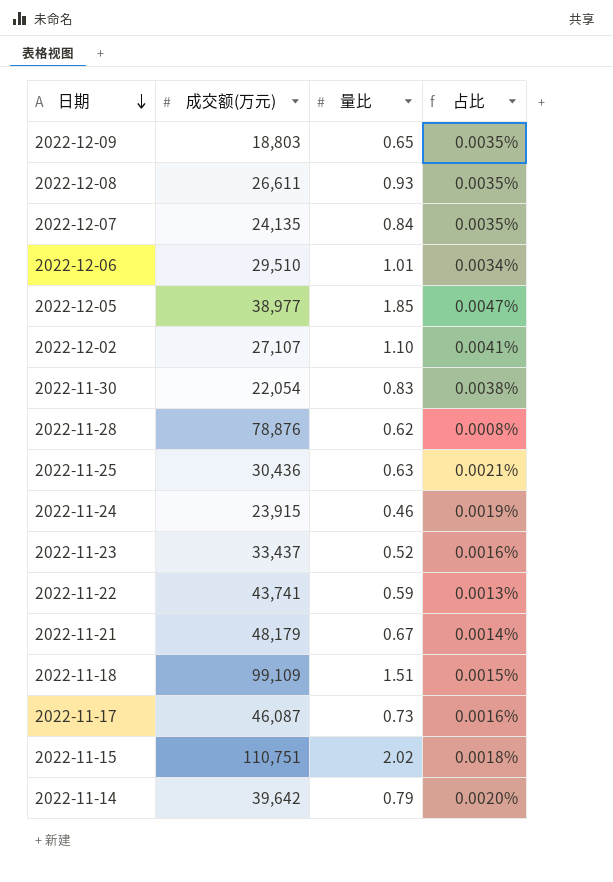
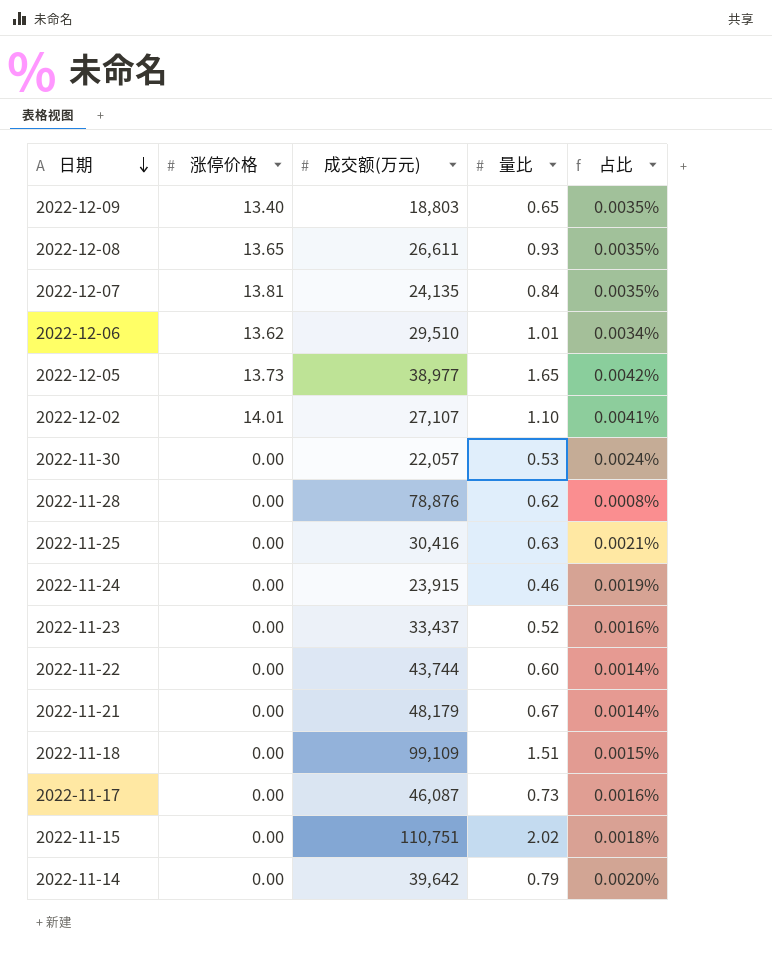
column 涨停价格 | position: none -> 2
2022-12-05 | 量比: 1.85 -> 1.65
2022-12-05 | 占比: 0.0047% -> 0.0042%
2022-11-30 | 成交额(万元): 22,054 -> 22,057
2022-11-30 | 量比: 0.83 -> 0.53
2022-11-30 | 占比: 0.0038% -> 0.0024%
2022-11-25 | 成交额(万元): 30,436 -> 30,416
2022-11-22 | 成交额(万元): 43,741 -> 43,744
2022-11-22 | 量比: 0.59 -> 0.60
2022-11-22 | 占比: 0.0013% -> 0.0014%

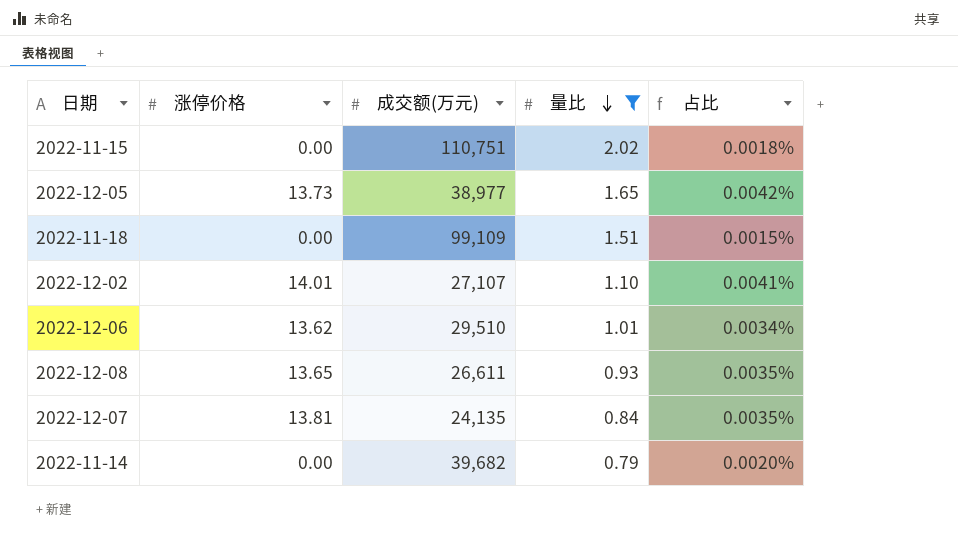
filter: none -> 量比 >= 0.79
row order: 日期 descending -> 量比 descending
2022-11-14 | 成交额(万元): 39,642 -> 39,682

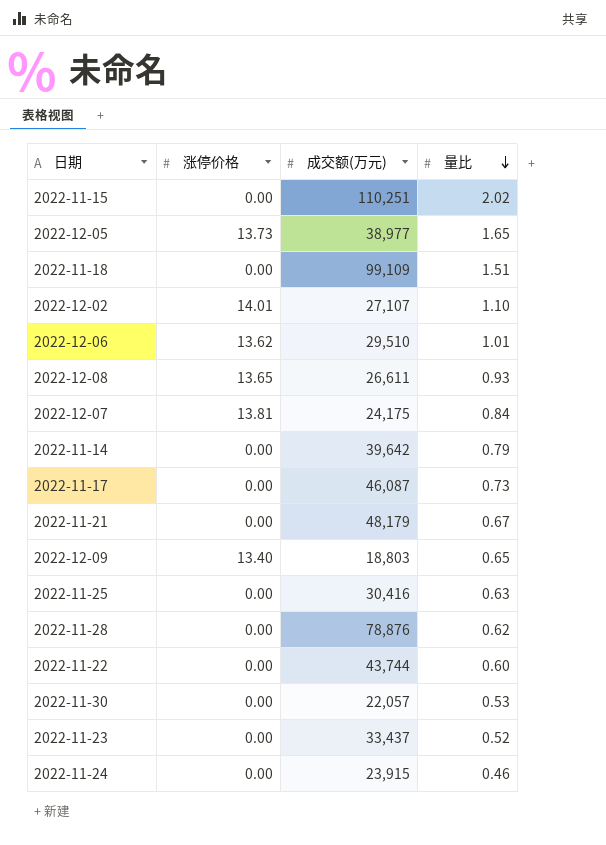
filter: 量比 >= 0.79 -> none
column 占比 | formula: [量比] / [成交额(万元)] -> none
2022-11-15 | 成交额(万元): 110,751 -> 110,251
2022-12-07 | 成交额(万元): 24,135 -> 24,175
2022-11-14 | 成交额(万元): 39,682 -> 39,642

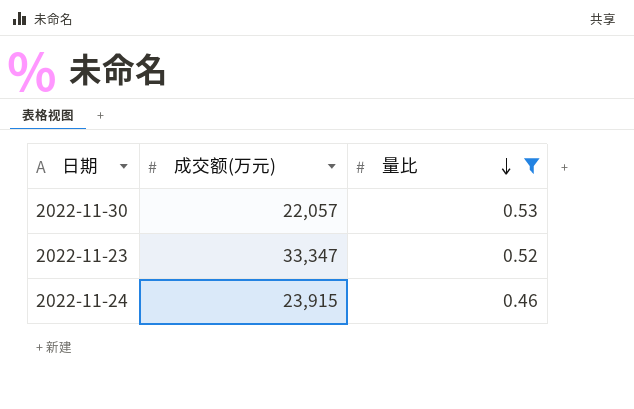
filter: none -> 量比 <= 0.53
column 涨停价格 | position: 2 -> none
2022-11-23 | 成交额(万元): 33,437 -> 33,347

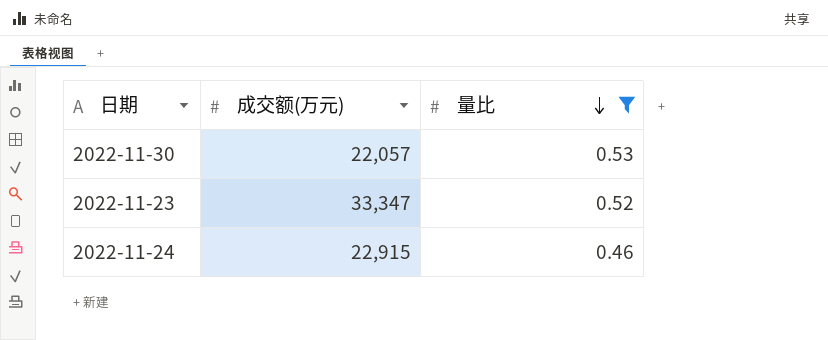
2022-11-24 | 成交额(万元): 23,915 -> 22,915

